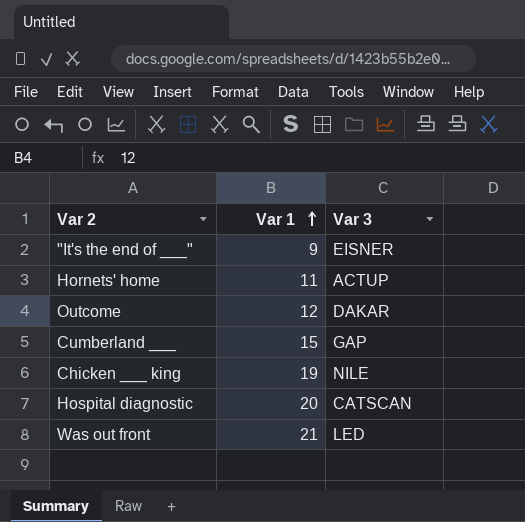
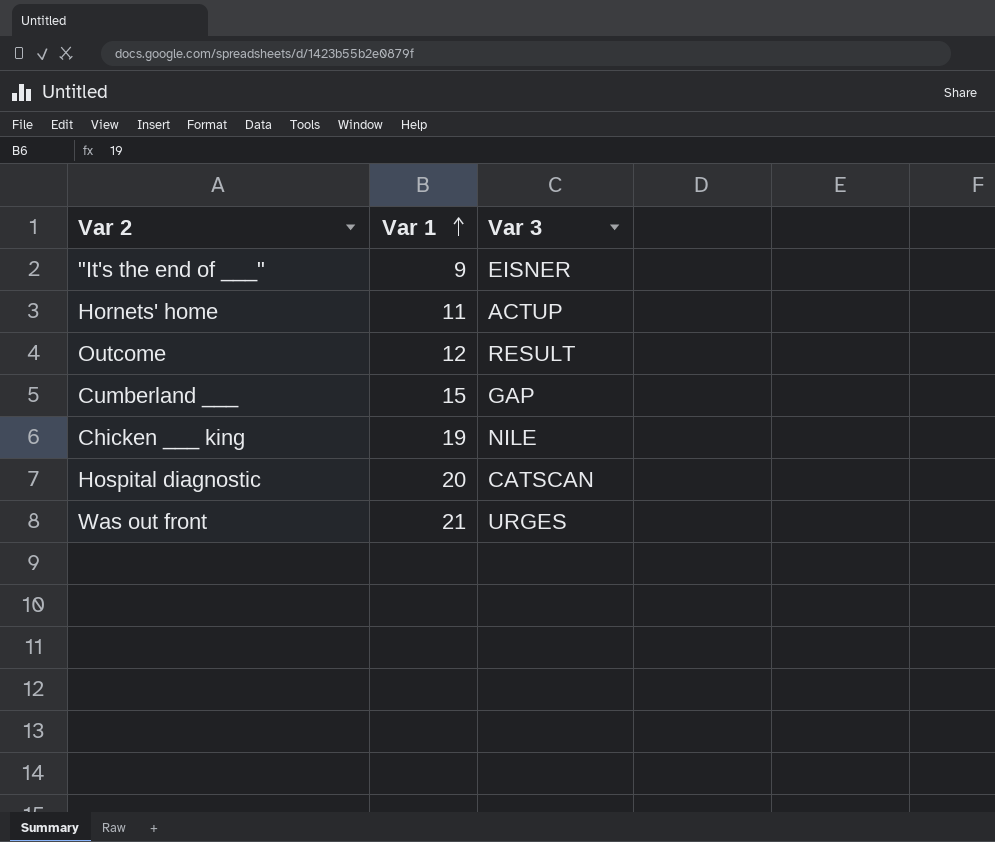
Outcome | Var 3: DAKAR -> RESULT
Was out front | Var 3: LED -> URGES

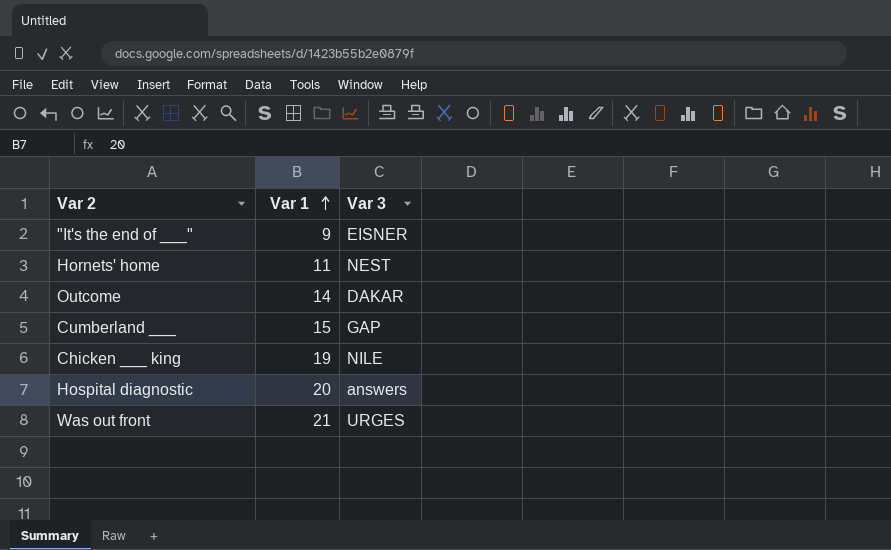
Hornets' home | Var 3: ACTUP -> NEST
Outcome | Var 1: 12 -> 14
Outcome | Var 3: RESULT -> DAKAR
Hospital diagnostic | Var 3: CATSCAN -> answers

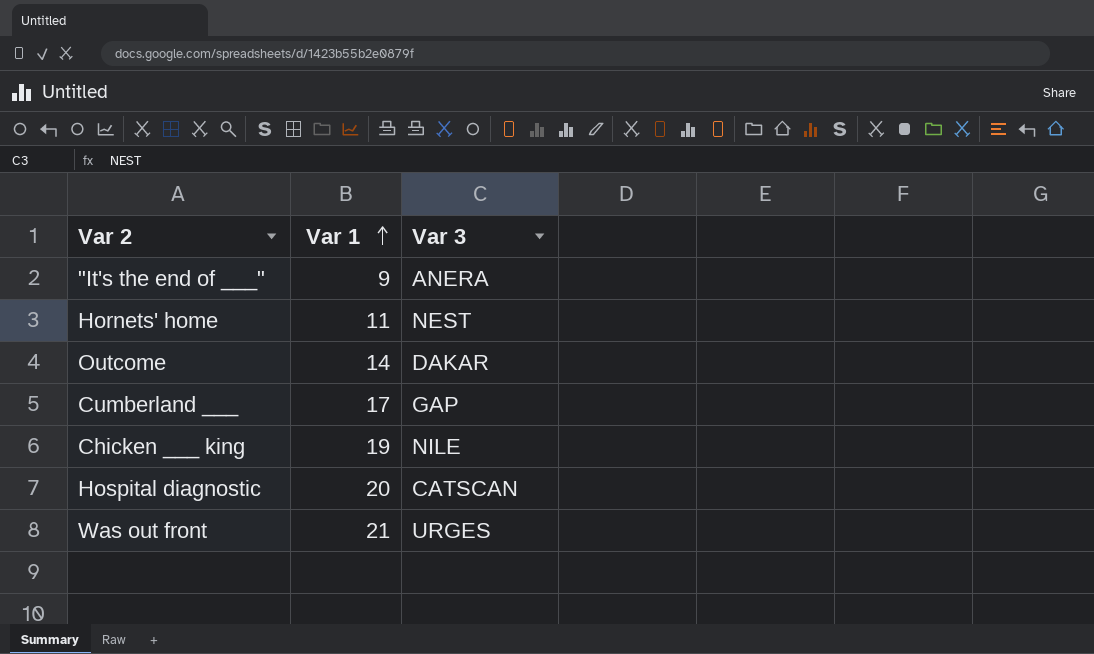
"It's the end of ___" | Var 3: EISNER -> ANERA
Cumberland ___ | Var 1: 15 -> 17
Hospital diagnostic | Var 3: answers -> CATSCAN

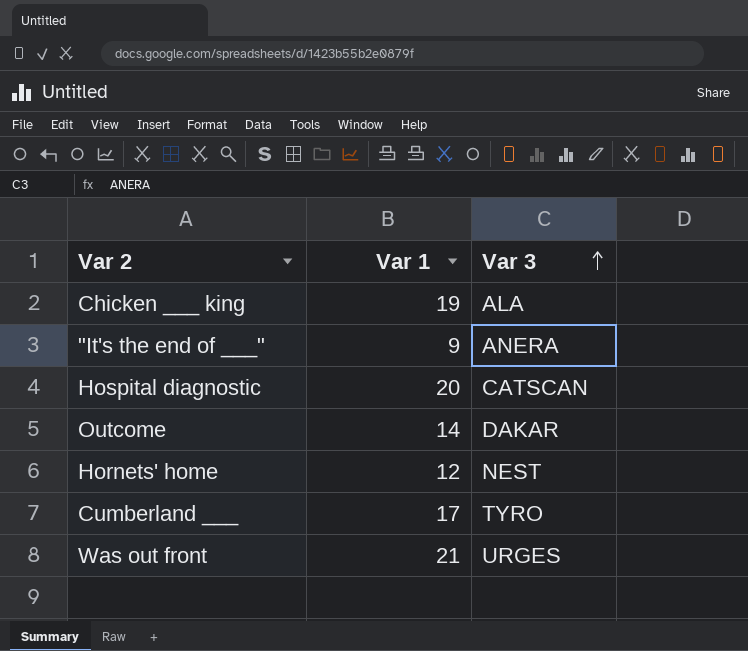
row order: Var 1 ascending -> Var 3 ascending
Chicken ___ king | Var 3: NILE -> ALA
Hornets' home | Var 1: 11 -> 12
Cumberland ___ | Var 3: GAP -> TYRO

